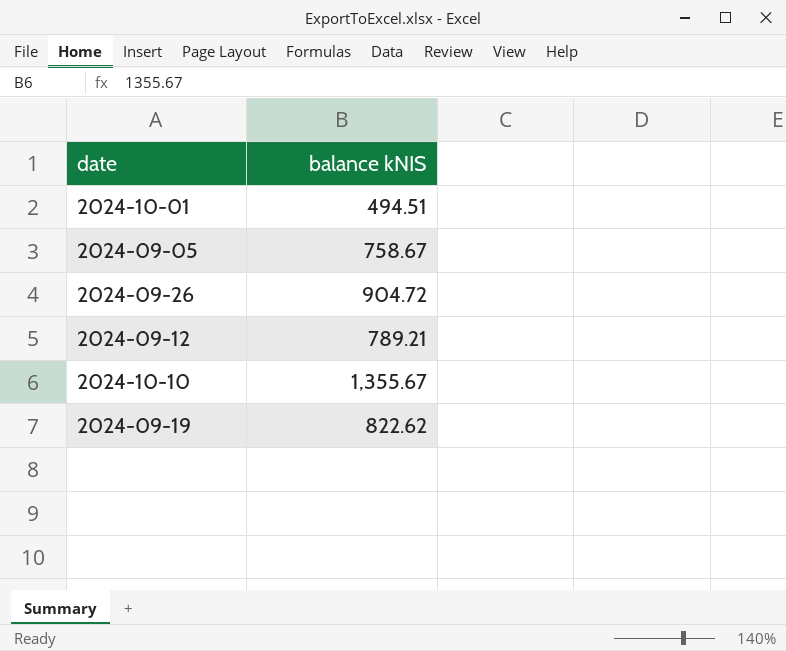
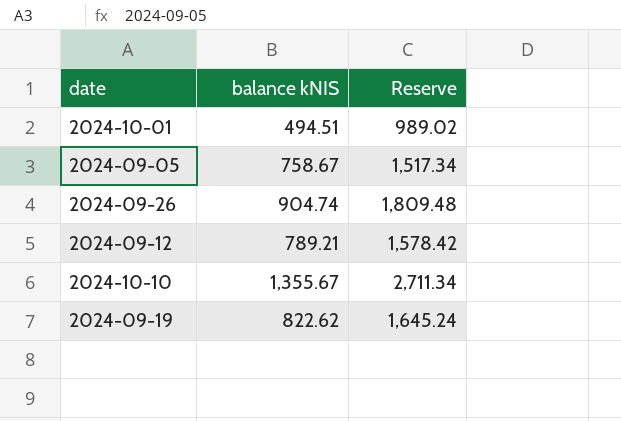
column Reserve | formula: none -> [balance kNIS] * 2
2024-09-26 | balance kNIS: 904.72 -> 904.74

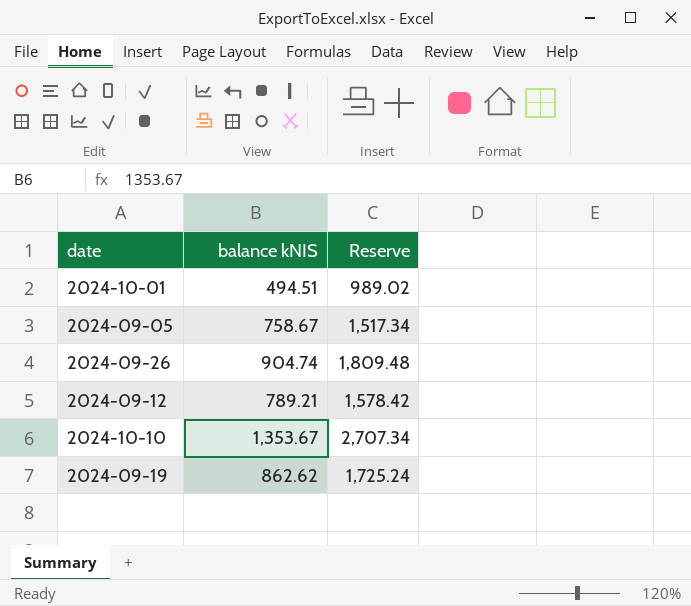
2024-10-10 | balance kNIS: 1,355.67 -> 1,353.67
2024-10-10 | Reserve: 2,711.34 -> 2,707.34
2024-09-19 | balance kNIS: 822.62 -> 862.62
2024-09-19 | Reserve: 1,645.24 -> 1,725.24

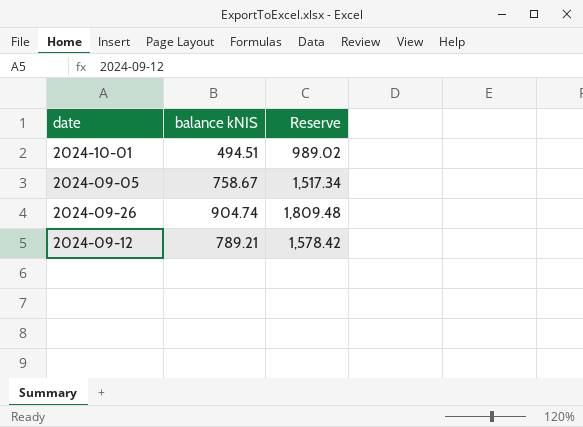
row 2024-10-10: 1,353.67 | 2,707.34 -> none
row 2024-09-19: 862.62 | 1,725.24 -> none

